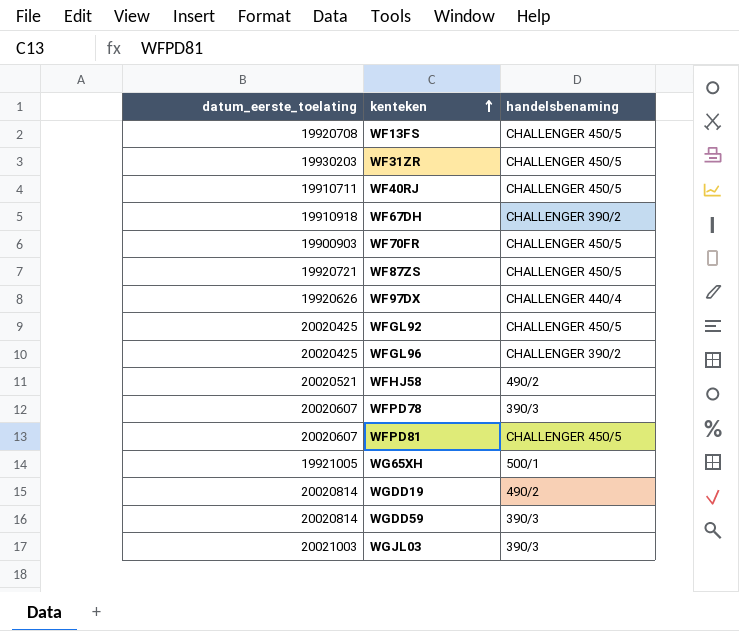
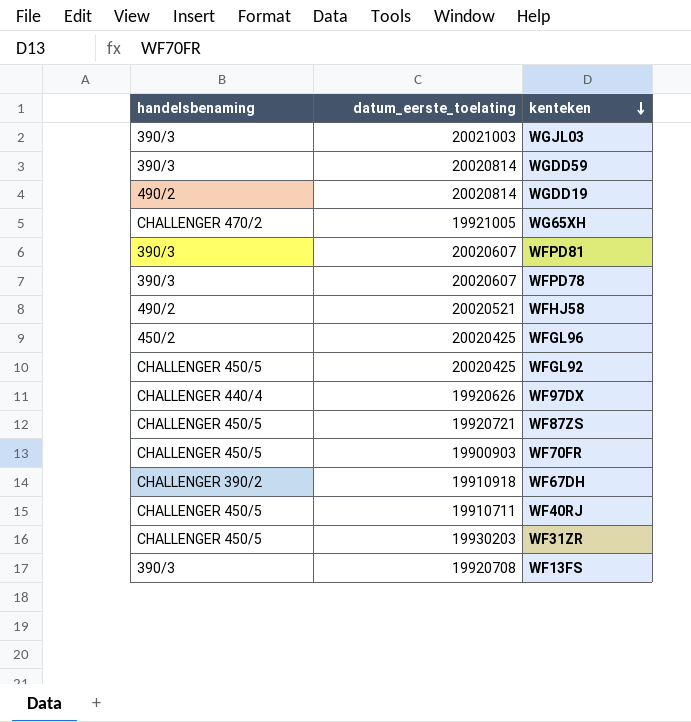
row order: kenteken ascending -> kenteken descending
column handelsbenaming | position: 3 -> 1
WG65XH | handelsbenaming: 500/1 -> CHALLENGER 470/2
WFPD81 | handelsbenaming: CHALLENGER 450/5 -> 390/3
WFGL96 | handelsbenaming: CHALLENGER 390/2 -> 450/2
WF13FS | handelsbenaming: CHALLENGER 450/5 -> 390/3

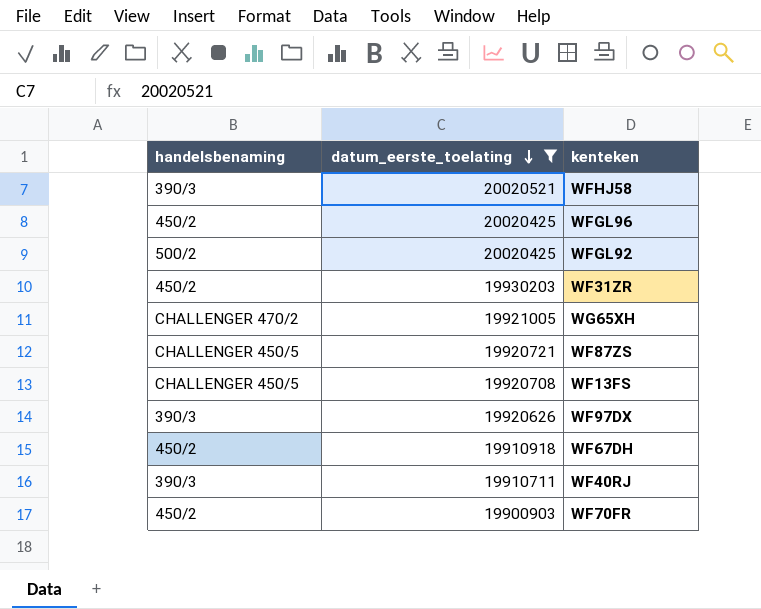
filter: none -> datum_eerste_toelating <= 20020521
row order: kenteken descending -> datum_eerste_toelating descending
WFHJ58 | handelsbenaming: 490/2 -> 390/3
WFGL92 | handelsbenaming: CHALLENGER 450/5 -> 500/2
WF31ZR | handelsbenaming: CHALLENGER 450/5 -> 450/2
WF13FS | handelsbenaming: 390/3 -> CHALLENGER 450/5
WF97DX | handelsbenaming: CHALLENGER 440/4 -> 390/3
WF67DH | handelsbenaming: CHALLENGER 390/2 -> 450/2
WF40RJ | handelsbenaming: CHALLENGER 450/5 -> 390/3
WF70FR | handelsbenaming: CHALLENGER 450/5 -> 450/2

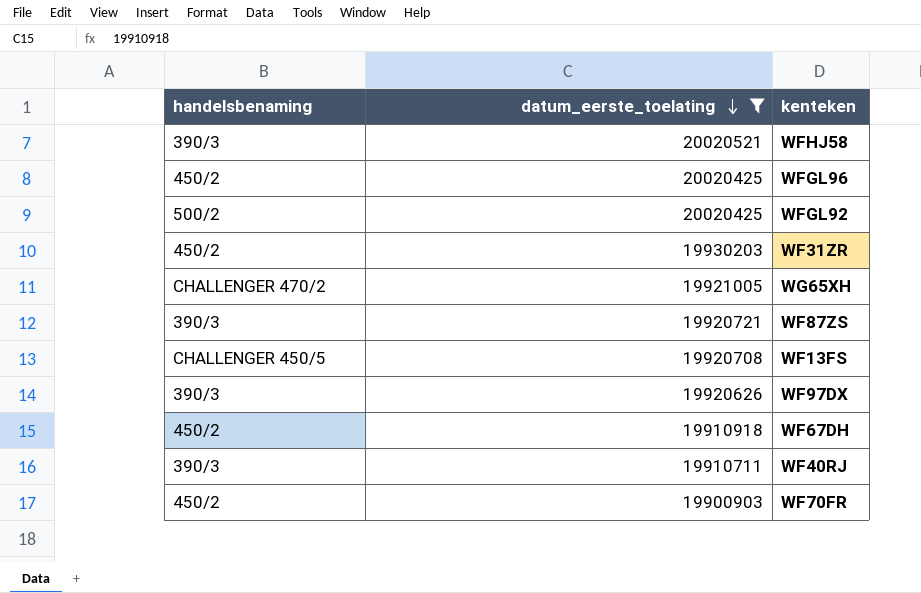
WF87ZS | handelsbenaming: CHALLENGER 450/5 -> 390/3

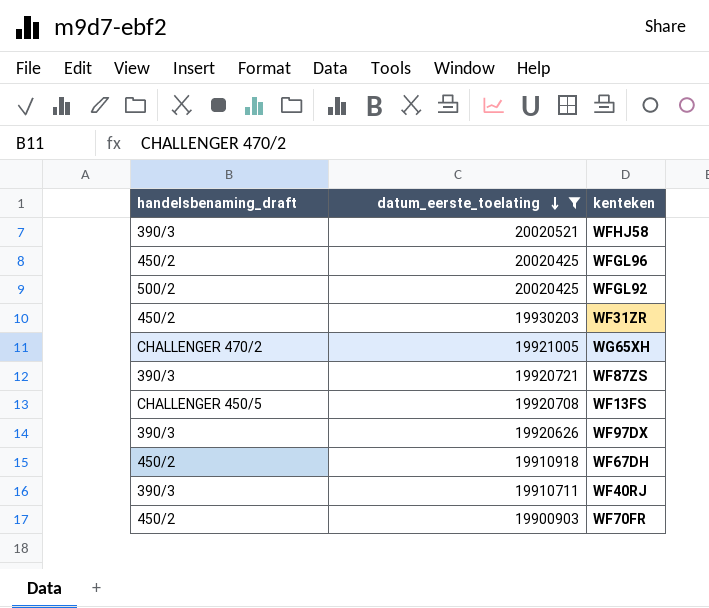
column name: handelsbenaming -> handelsbenaming_draft

